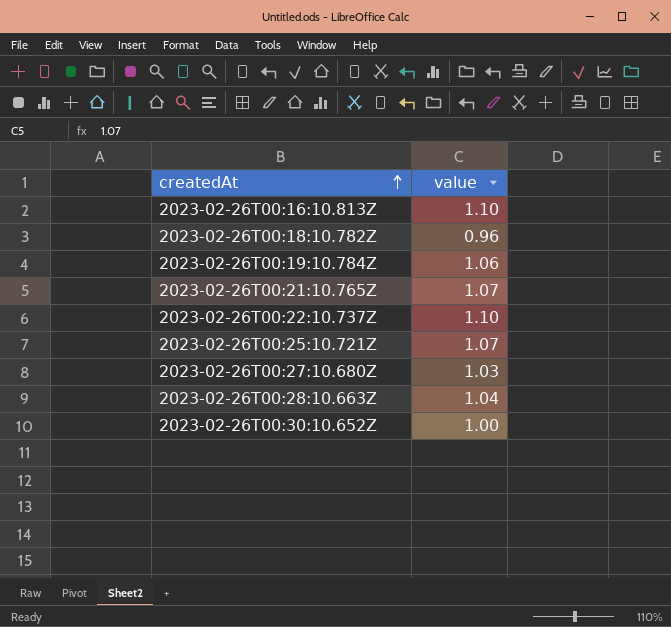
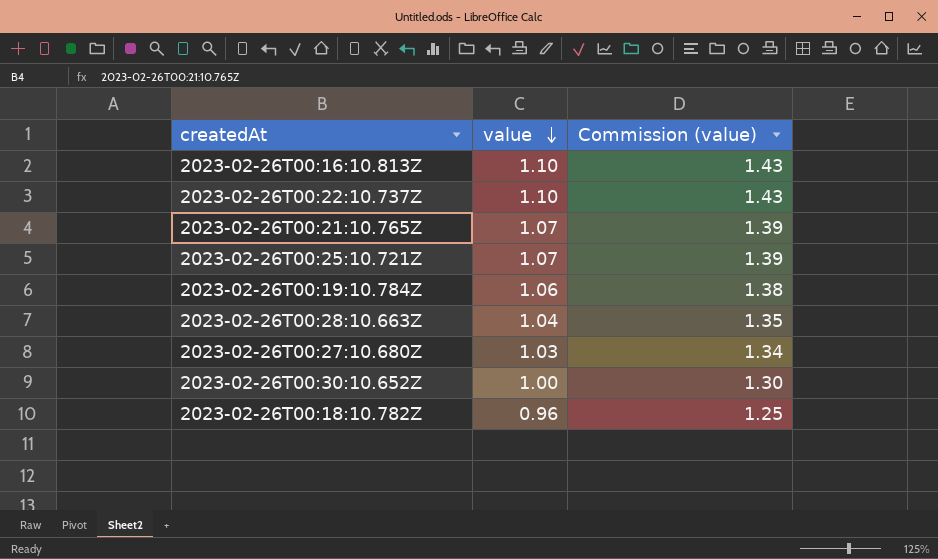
row order: createdAt ascending -> value descending
column Commission (value) | formula: none -> [value] * 1.3

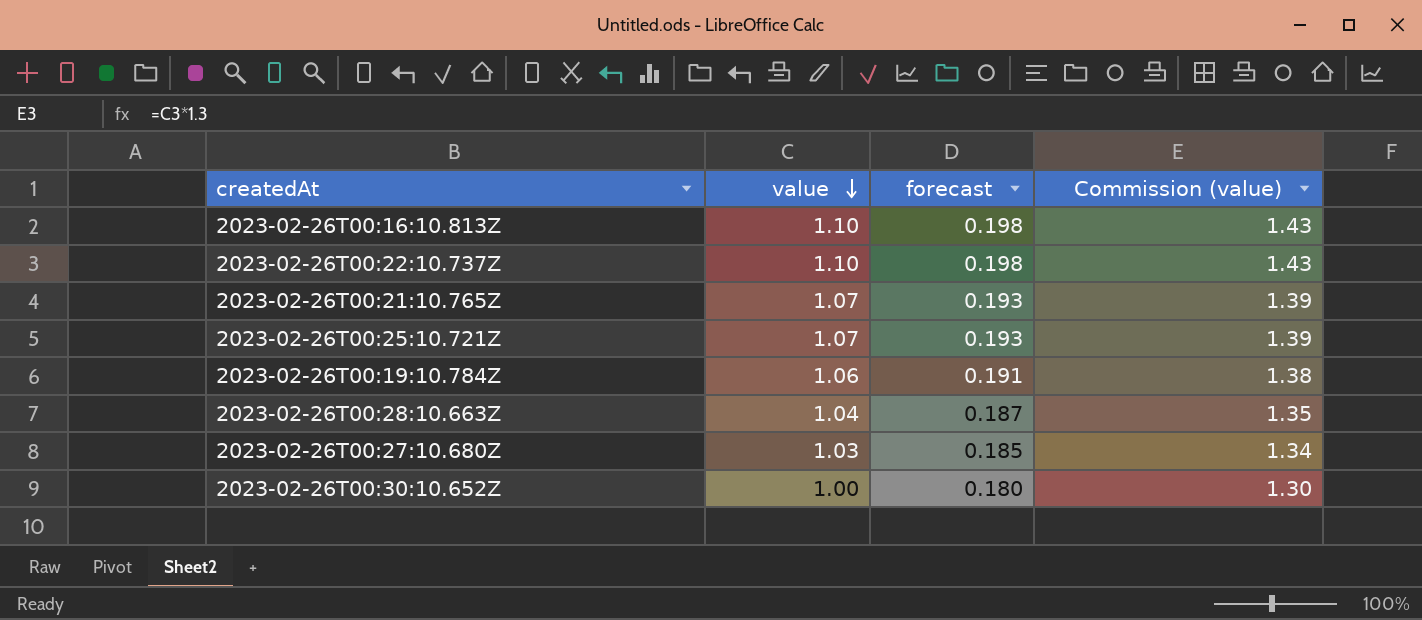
column forecast | formula: none -> [value] * 0.18
row 2023-02-26T00:18:10.782Z: 0.96 | 1.25 -> none

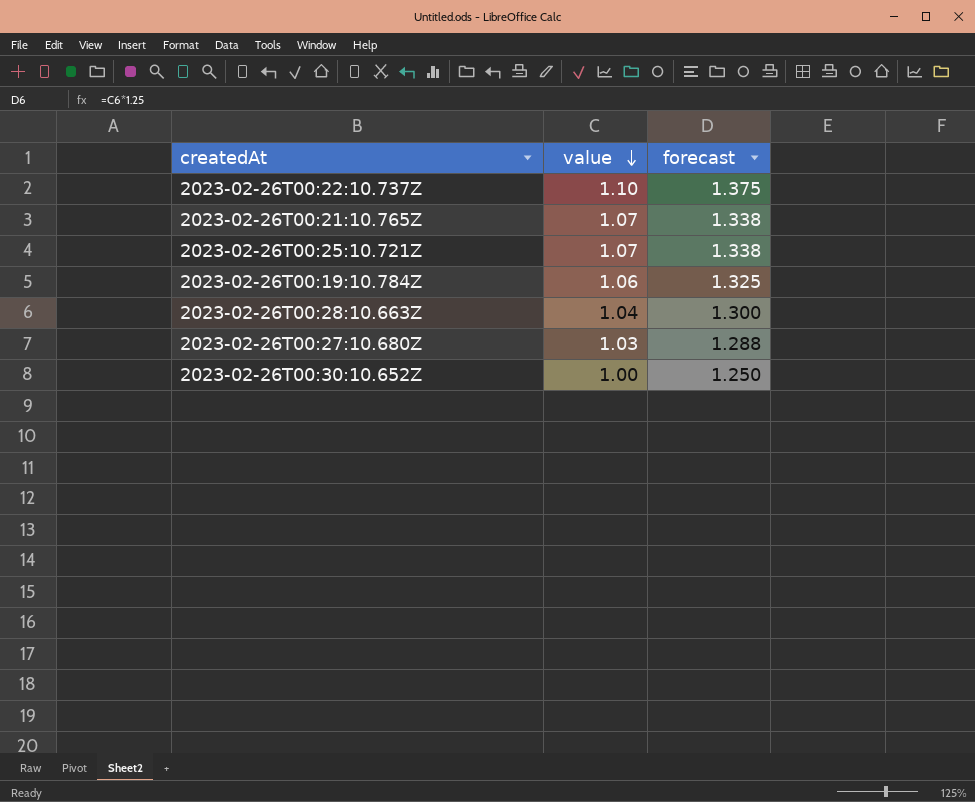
column Commission (value) | formula: [value] * 1.3 -> none
column forecast | formula: [value] * 0.18 -> [value] * 1.25
row 2023-02-26T00:16:10.813Z: 1.10 | 0.198 | 1.43 -> none

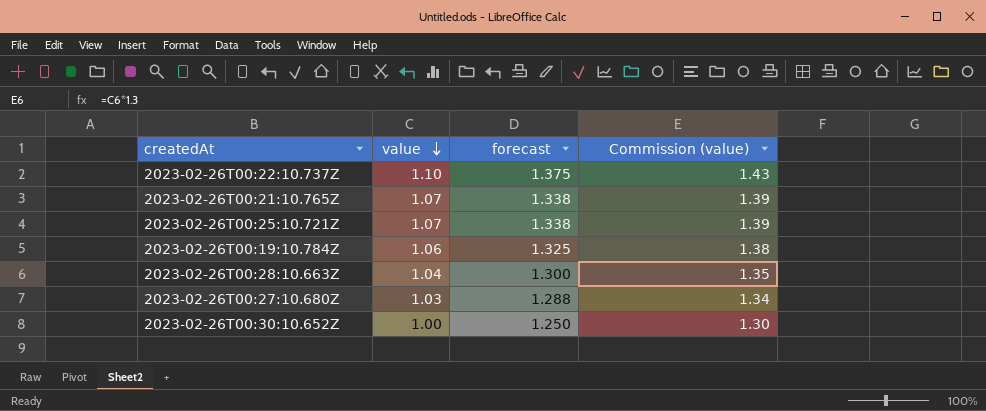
column Commission (value) | formula: none -> [value] * 1.3

